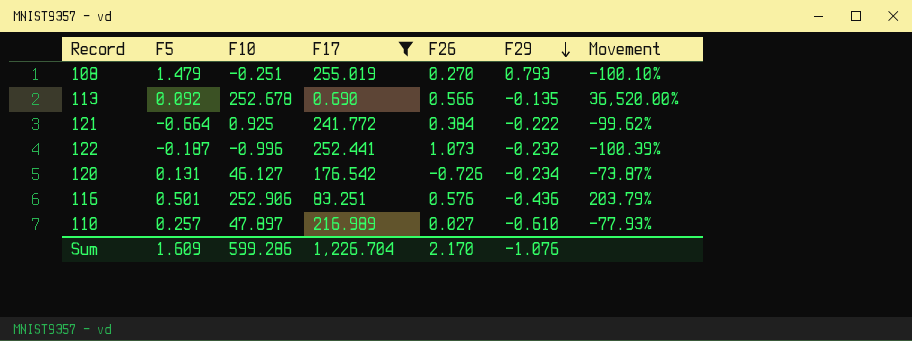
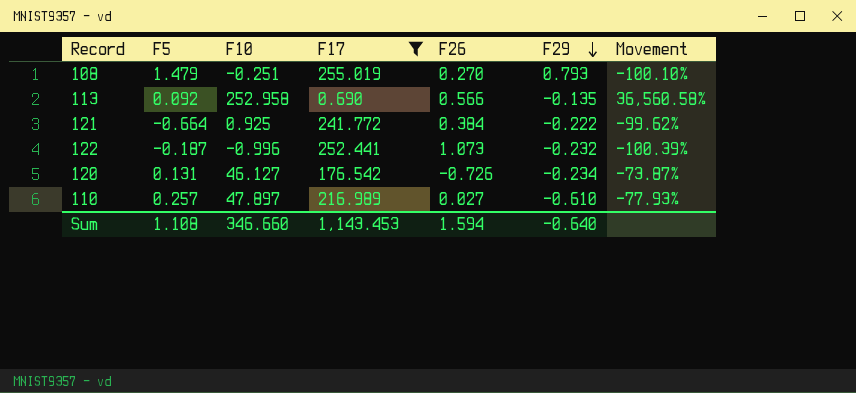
row 116: 0.501 | 252.906 | 83.251 | 0.576 | -0.436 | 203.79% -> none
113 | F10: 252.678 -> 252.958
113 | Movement: 36,520.00% -> 36,560.58%
Sum | F5: 1.609 -> 1.108
Sum | F10: 599.286 -> 346.660
Sum | F17: 1,226.704 -> 1,143.453
Sum | F26: 2.170 -> 1.594
Sum | F29: -1.076 -> -0.640

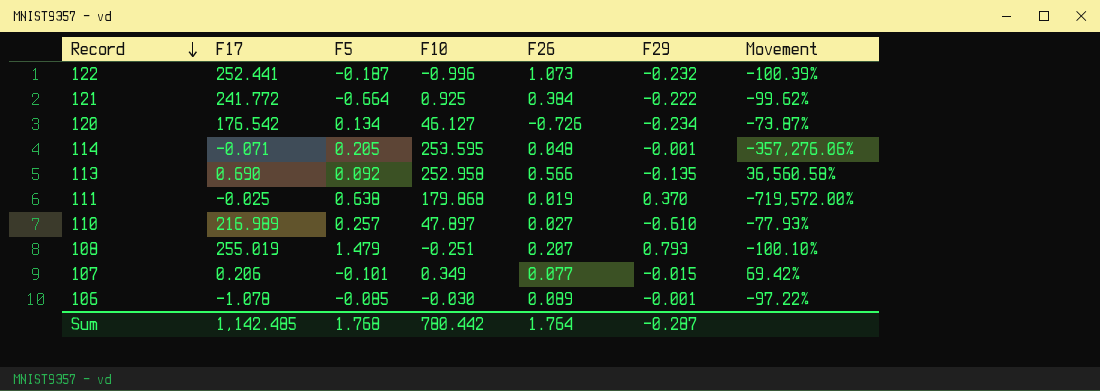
filter: F17 >= 0.690 -> none
row order: F29 descending -> Record descending
column F17 | position: 4 -> 2
120 | F5: 0.131 -> 0.134
108 | F26: 0.270 -> 0.207
Sum | F17: 1,143.453 -> 1,142.485
Sum | F5: 1.108 -> 1.768
Sum | F10: 346.660 -> 780.442
Sum | F26: 1.594 -> 1.764
Sum | F29: -0.640 -> -0.287

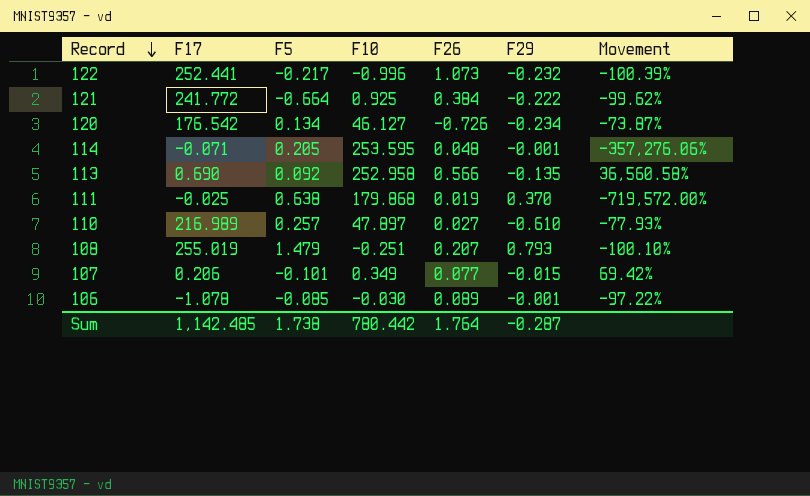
122 | F5: -0.187 -> -0.217
Sum | F5: 1.768 -> 1.738

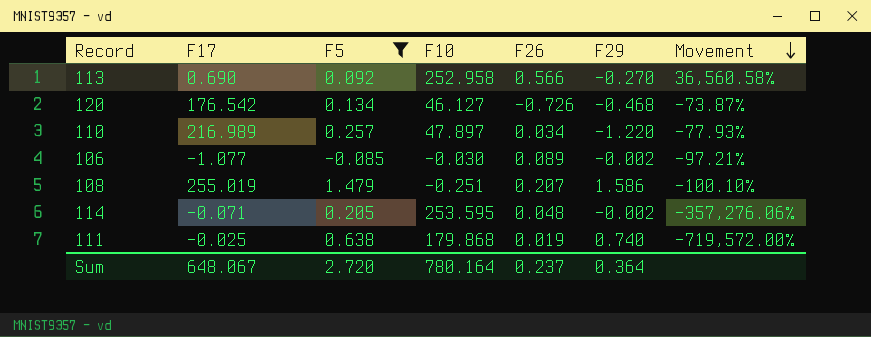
filter: none -> F5 >= -0.085
row order: Record descending -> Movement descending
113 | F29: -0.135 -> -0.270
120 | F29: -0.234 -> -0.468
110 | F26: 0.027 -> 0.034
110 | F29: -0.610 -> -1.220
106 | F17: -1.078 -> -1.077
106 | F29: -0.001 -> -0.002
106 | Movement: -97.22% -> -97.21%
108 | F29: 0.793 -> 1.586
114 | F29: -0.001 -> -0.002
111 | F29: 0.370 -> 0.740
Sum | F17: 1,142.485 -> 648.067
Sum | F5: 1.738 -> 2.720
Sum | F10: 780.442 -> 780.164
Sum | F26: 1.764 -> 0.237
Sum | F29: -0.287 -> 0.364

